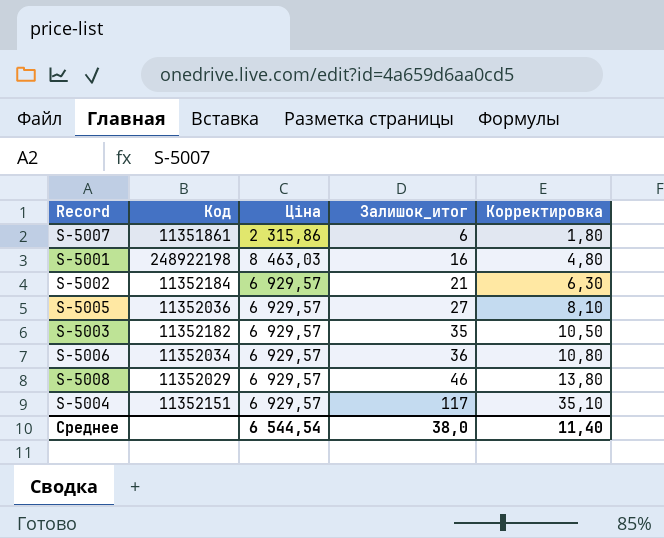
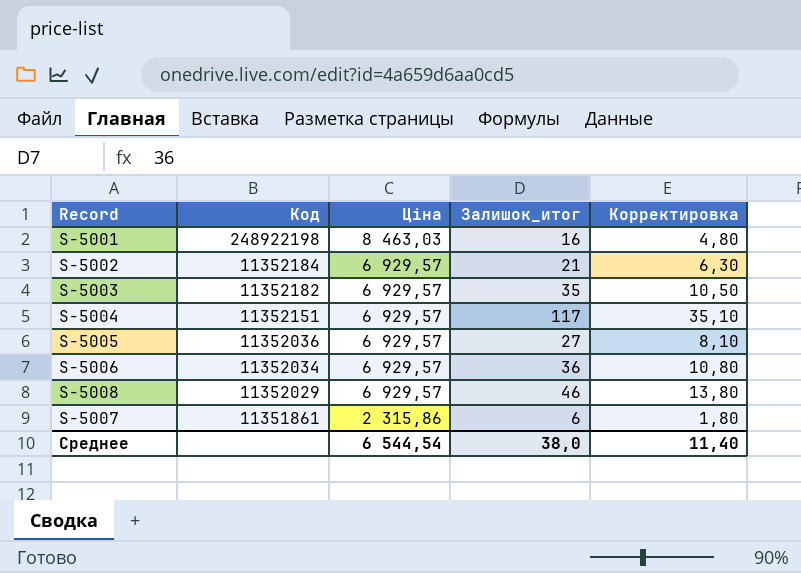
row order: Залишок_итог ascending -> Код descending

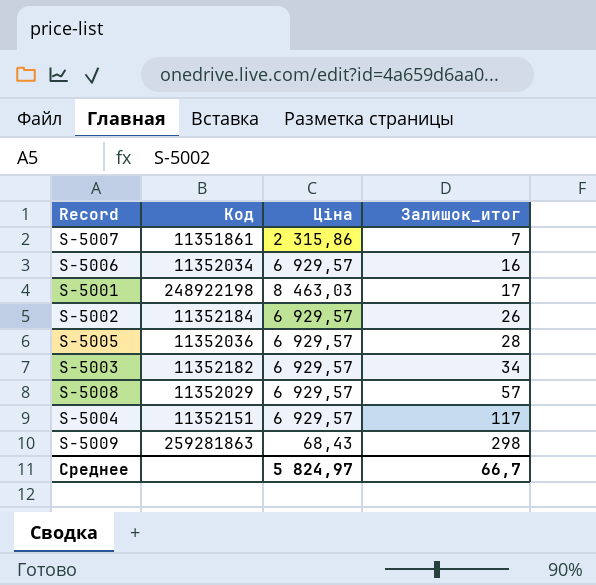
row order: Код descending -> Залишок_итог ascending
column Корректировка | formula: [Залишок_итог] * 0,3 -> none
S-5007 | Залишок_итог: 6 -> 7
S-5006 | Залишок_итог: 36 -> 16
S-5001 | Залишок_итог: 16 -> 17
S-5002 | Залишок_итог: 21 -> 26
S-5005 | Залишок_итог: 27 -> 28
S-5003 | Залишок_итог: 35 -> 34
S-5008 | Залишок_итог: 46 -> 57
row S-5009: none -> 259281863 | 68,43 | 298
Среднее | Ціна: 6 544,54 -> 5 824,97
Среднее | Залишок_итог: 38,0 -> 66,7

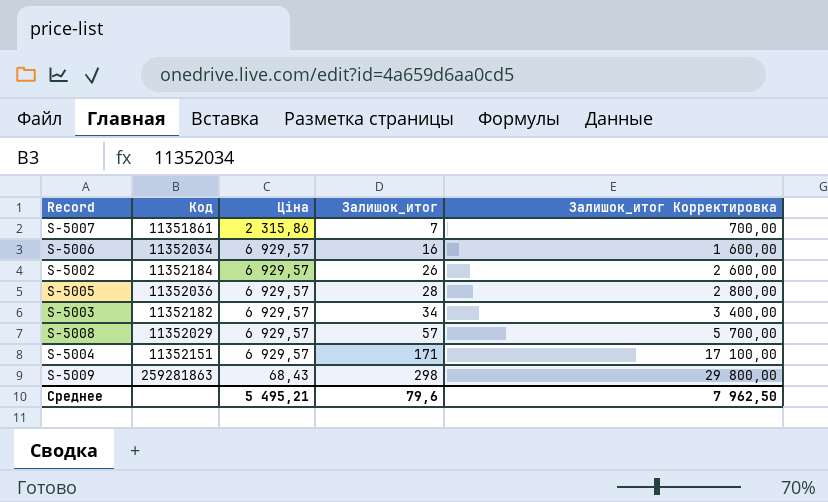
column Залишок_итог Корректировка | formula: none -> [Залишок_итог] * 100
row S-5001: 248922198 | 8 463,03 | 17 -> none
S-5004 | Залишок_итог: 117 -> 171
Среднее | Ціна: 5 824,97 -> 5 495,21
Среднее | Залишок_итог: 66,7 -> 79,6

